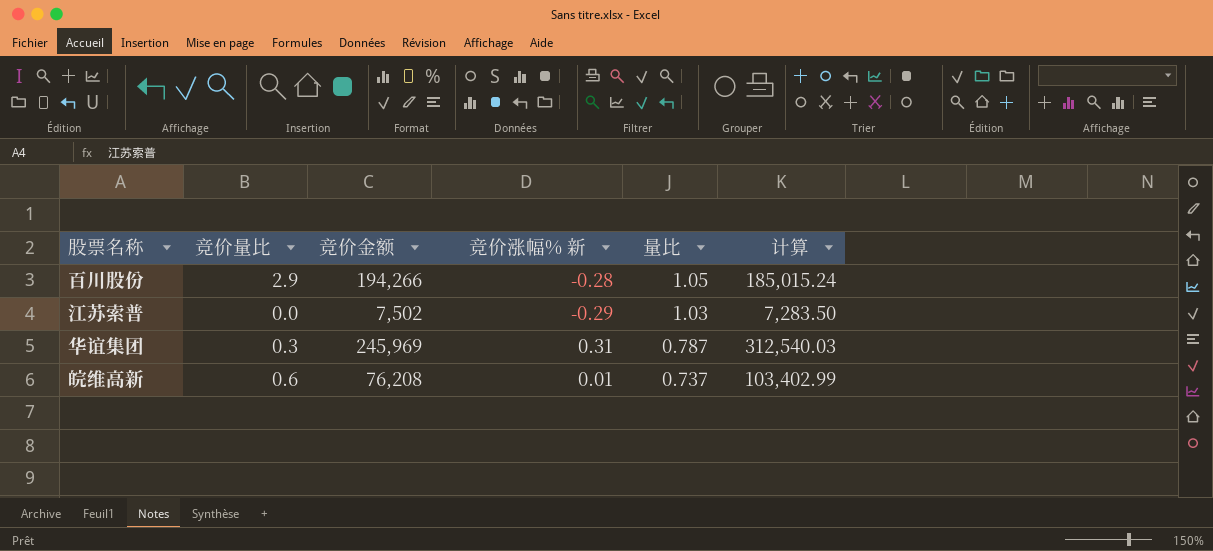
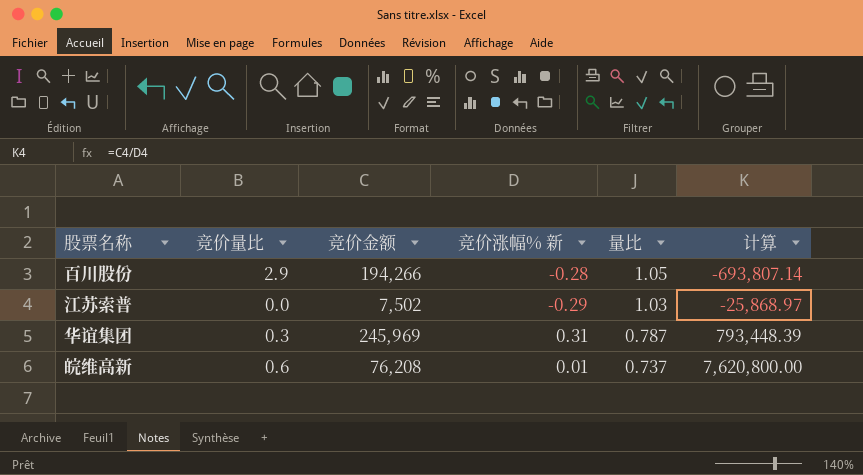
column 计算 | formula: [竞价金额] / [量比] -> [竞价金额] / [竞价涨幅% 新]

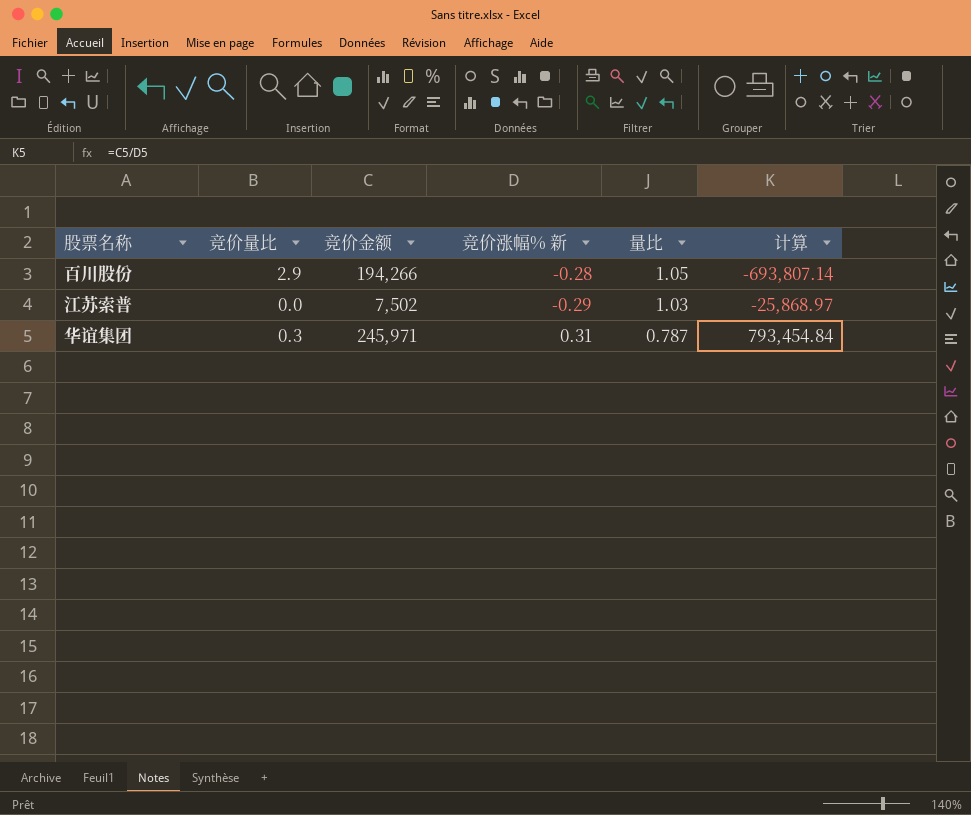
row 皖维高新: 0.6 | 76,208 | 0.01 | 0.737 | 7,620,800.00 -> none
华谊集团 | 竞价金额: 245,969 -> 245,971
华谊集团 | 计算: 793,448.39 -> 793,454.84

